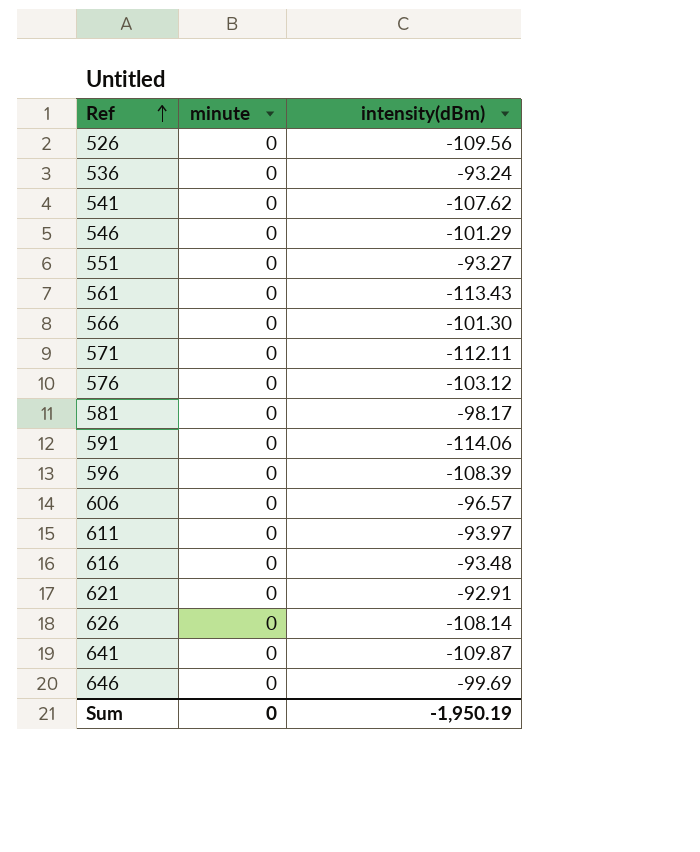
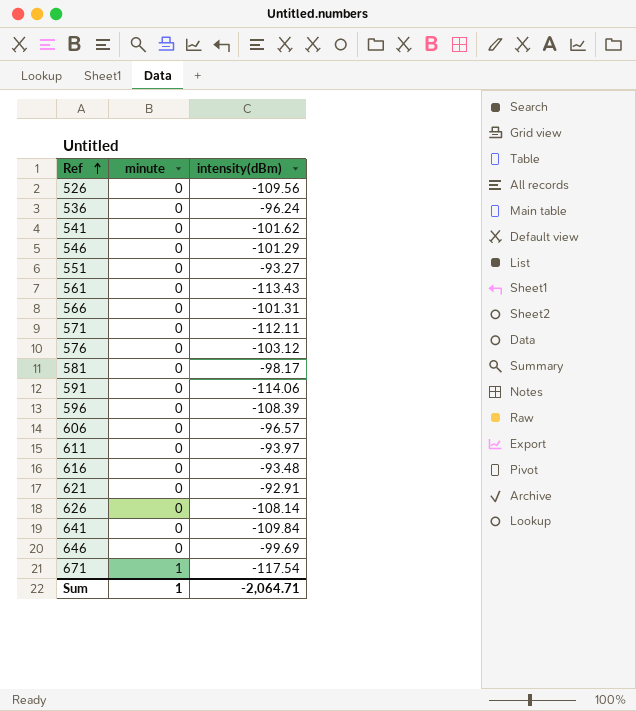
536 | intensity(dBm): -93.24 -> -96.24
541 | intensity(dBm): -107.62 -> -101.62
566 | intensity(dBm): -101.30 -> -101.31
641 | intensity(dBm): -109.87 -> -109.84
row 671: none -> 1 | -117.54
Sum | minute: 0 -> 1
Sum | intensity(dBm): -1,950.19 -> -2,064.71

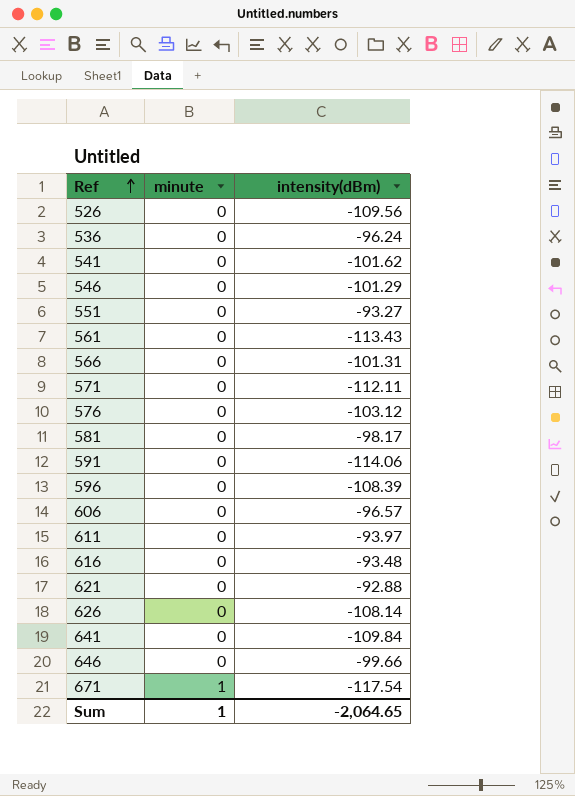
621 | intensity(dBm): -92.91 -> -92.88
646 | intensity(dBm): -99.69 -> -99.66
Sum | intensity(dBm): -2,064.71 -> -2,064.65

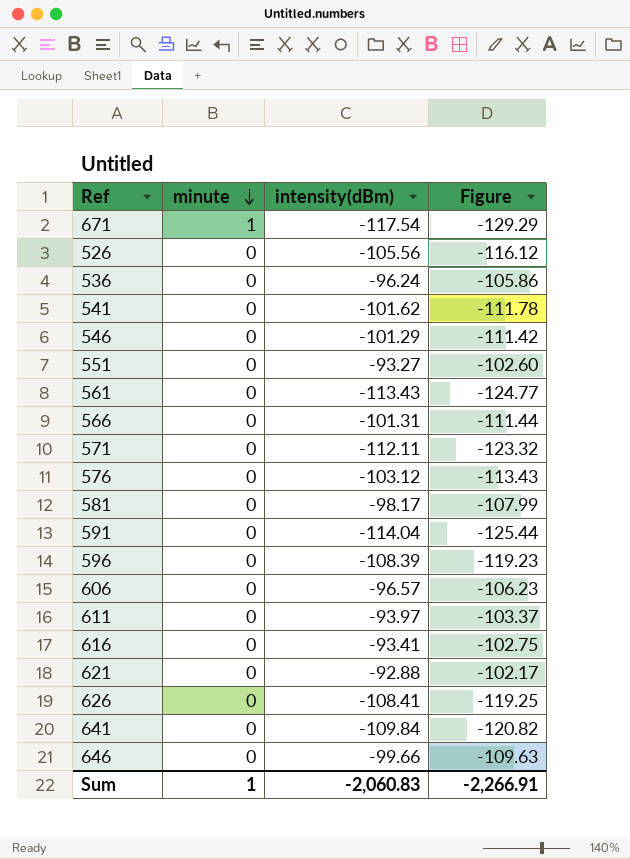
row order: Ref ascending -> minute descending
column Figure | formula: none -> [intensity(dBm)] * 1.1
526 | intensity(dBm): -109.56 -> -105.56
591 | intensity(dBm): -114.06 -> -114.04
616 | intensity(dBm): -93.48 -> -93.41
626 | intensity(dBm): -108.14 -> -108.41
Sum | intensity(dBm): -2,064.65 -> -2,060.83

